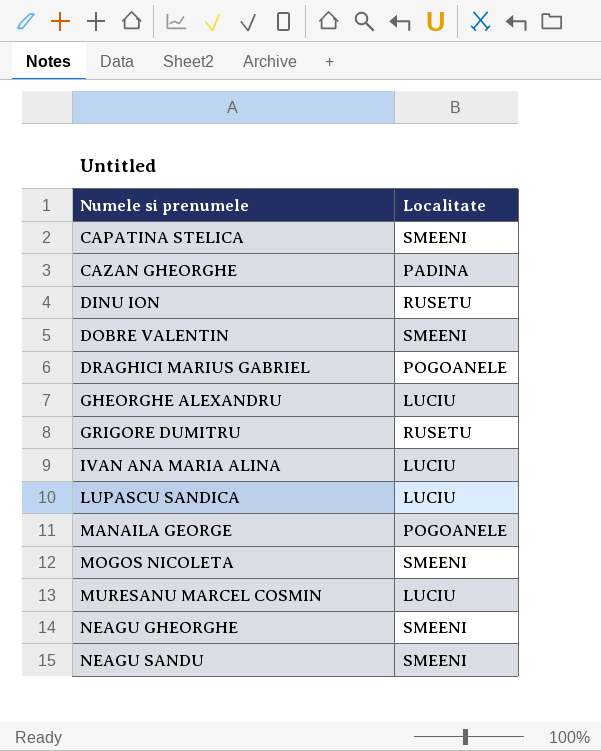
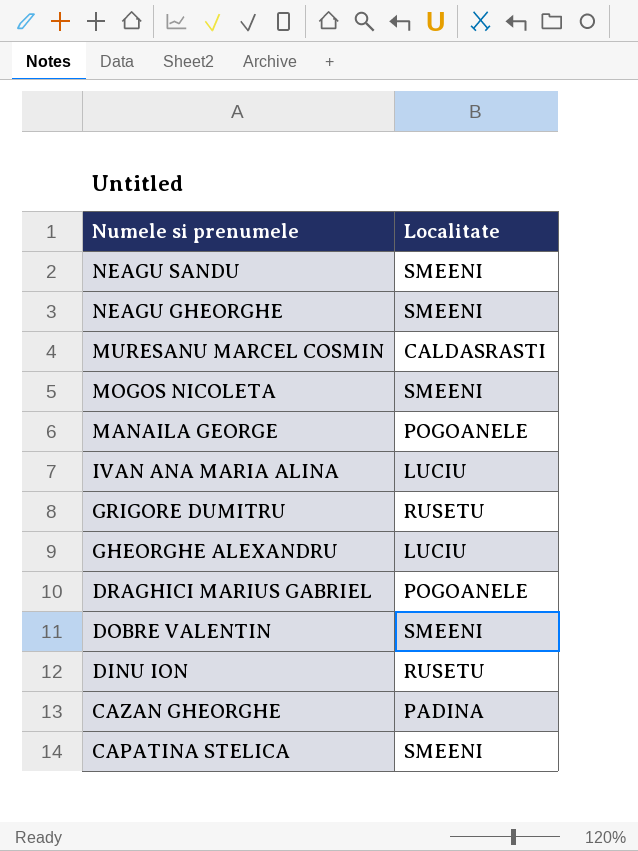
row order: Numele si prenumele ascending -> Numele si prenumele descending
row LUPASCU SANDICA: LUCIU -> none
MURESANU MARCEL COSMIN | Localitate: LUCIU -> CALDASRASTI

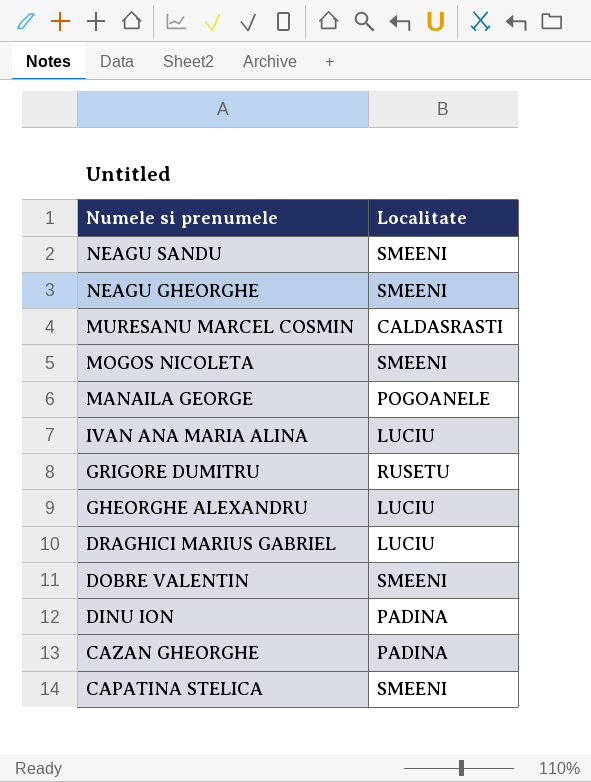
DRAGHICI MARIUS GABRIEL | Localitate: POGOANELE -> LUCIU
DINU ION | Localitate: RUSETU -> PADINA

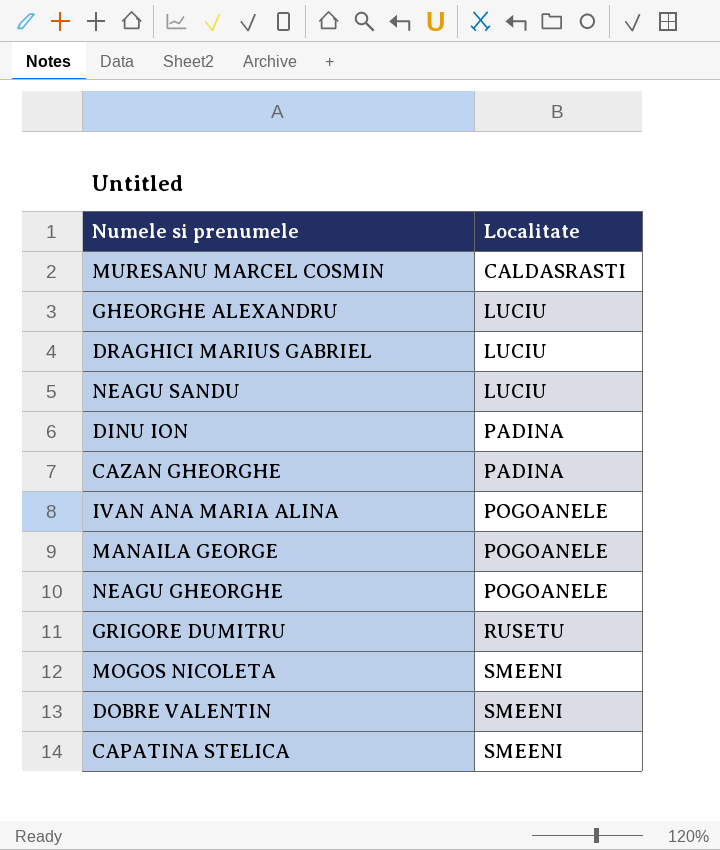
row order: Numele si prenumele descending -> Localitate ascending
NEAGU SANDU | Localitate: SMEENI -> LUCIU
IVAN ANA MARIA ALINA | Localitate: LUCIU -> POGOANELE
NEAGU GHEORGHE | Localitate: SMEENI -> POGOANELE

